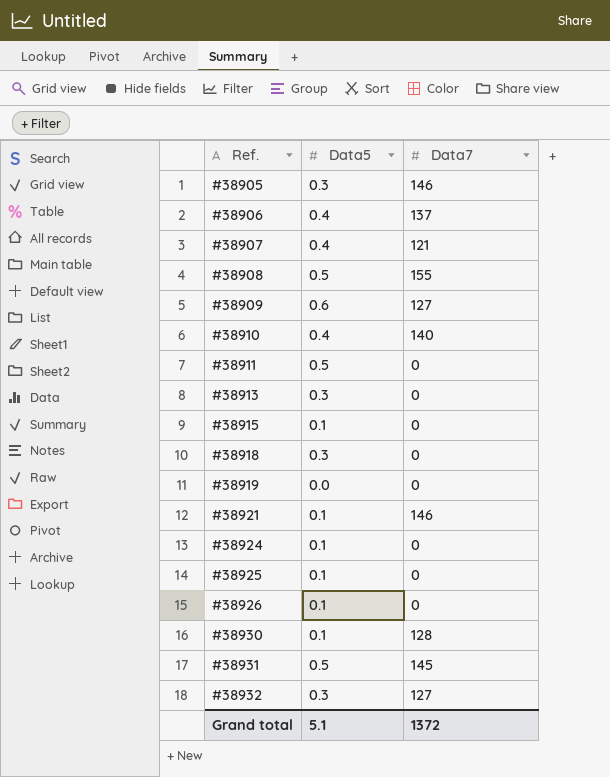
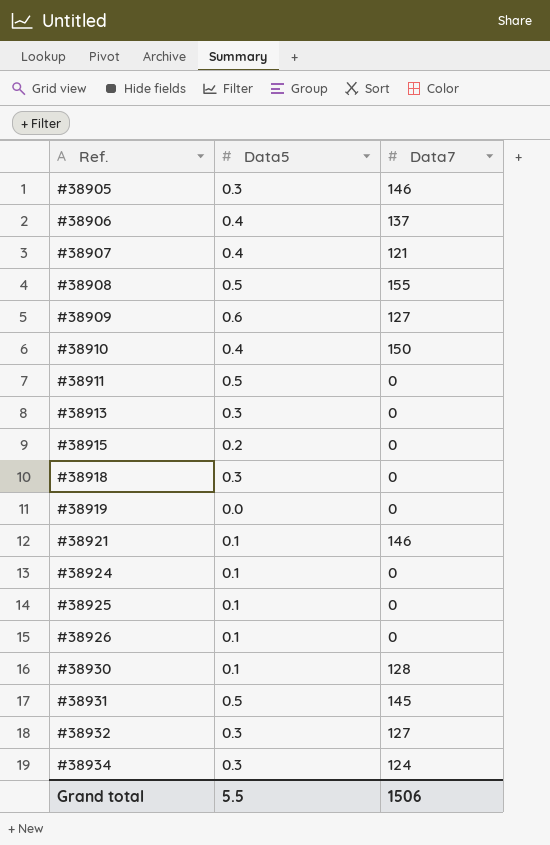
#38910 | Data7: 140 -> 150
#38915 | Data5: 0.1 -> 0.2
row #38934: none -> 0.3 | 124
Grand total | Data5: 5.1 -> 5.5
Grand total | Data7: 1372 -> 1506

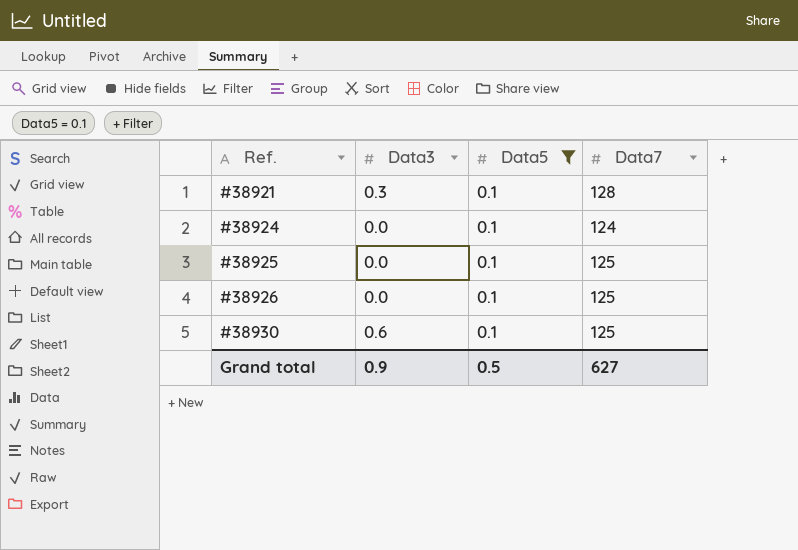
filter: none -> Data5 = 0.1
column Data3 | position: none -> 2
#38921 | Data7: 146 -> 128
#38924 | Data7: 0 -> 124
#38925 | Data7: 0 -> 125
#38926 | Data7: 0 -> 125
#38930 | Data7: 128 -> 125
Grand total | Data5: 5.5 -> 0.5
Grand total | Data7: 1506 -> 627

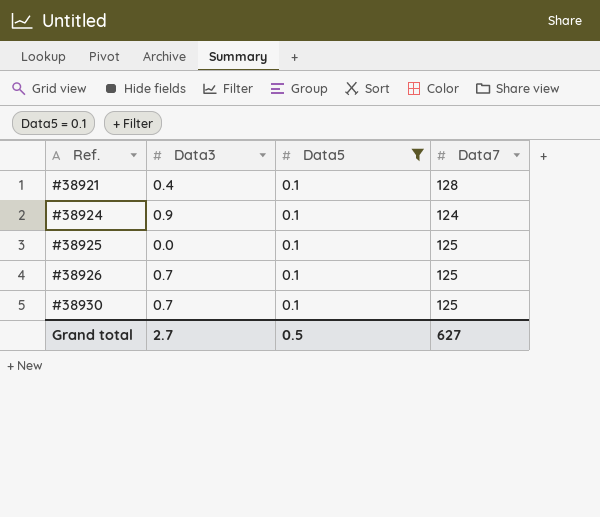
#38921 | Data3: 0.3 -> 0.4
#38924 | Data3: 0.0 -> 0.9
#38926 | Data3: 0.0 -> 0.7
#38930 | Data3: 0.6 -> 0.7
Grand total | Data3: 0.9 -> 2.7

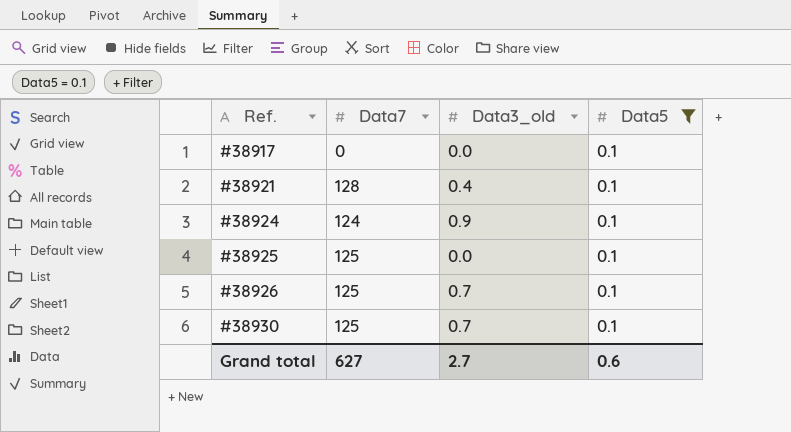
column Data7 | position: 4 -> 2
column name: Data3 -> Data3_old
row #38917: none -> 0 | 0.0 | 0.1
Grand total | Data5: 0.5 -> 0.6

